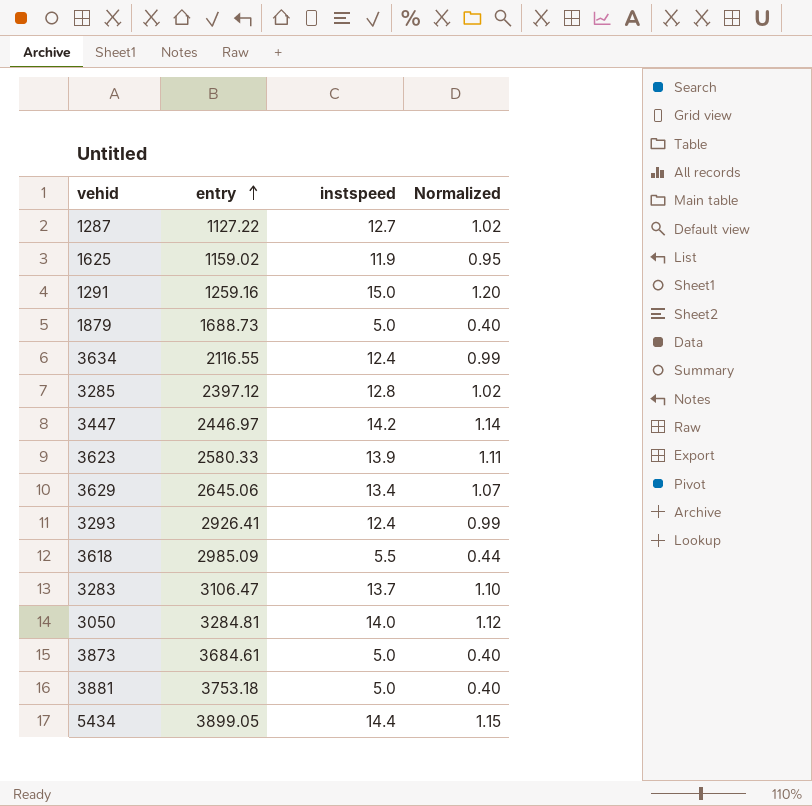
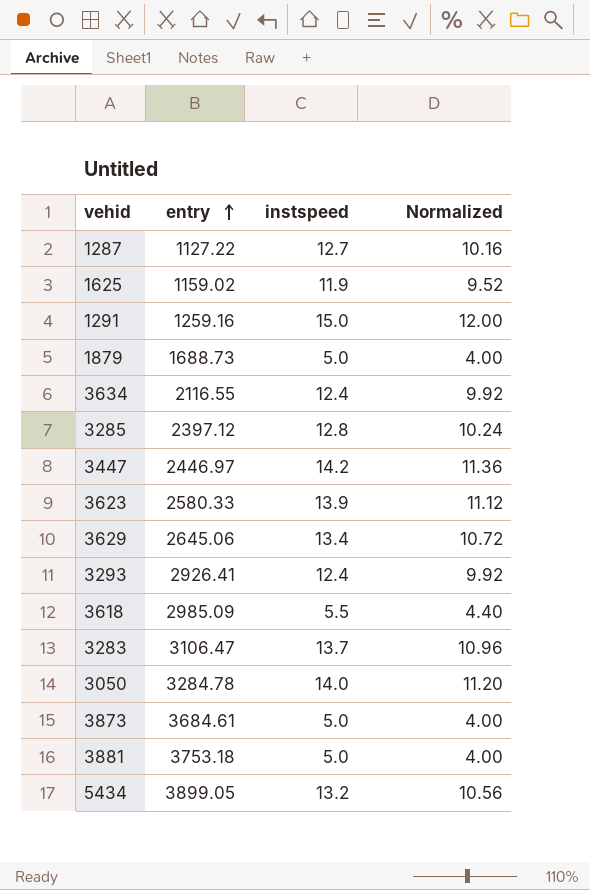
column Normalized | formula: [instspeed] * 0.08 -> [instspeed] * 0.8
3050 | entry: 3284.81 -> 3284.78
5434 | instspeed: 14.4 -> 13.2

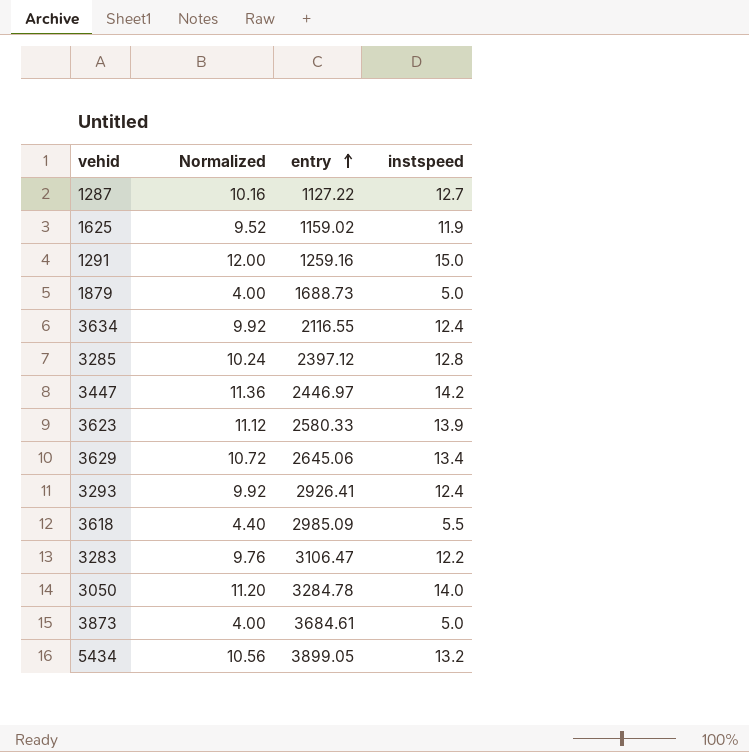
column Normalized | position: 4 -> 2
row 3881: 3753.18 | 5.0 | 4.00 -> none
3283 | Normalized: 10.96 -> 9.76
3283 | instspeed: 13.7 -> 12.2

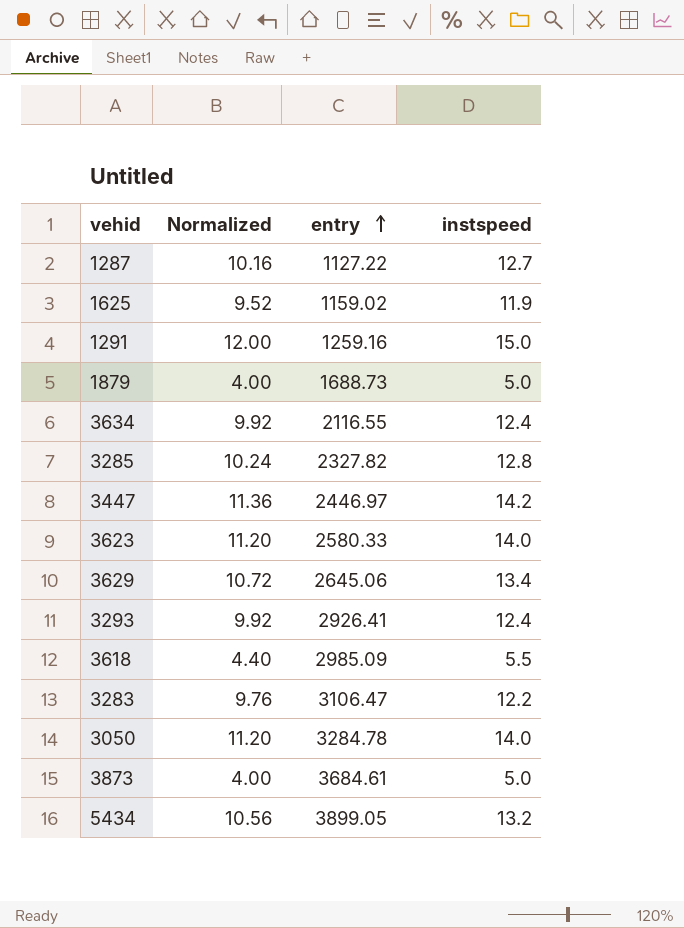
3285 | entry: 2397.12 -> 2327.82
3623 | Normalized: 11.12 -> 11.20
3623 | instspeed: 13.9 -> 14.0

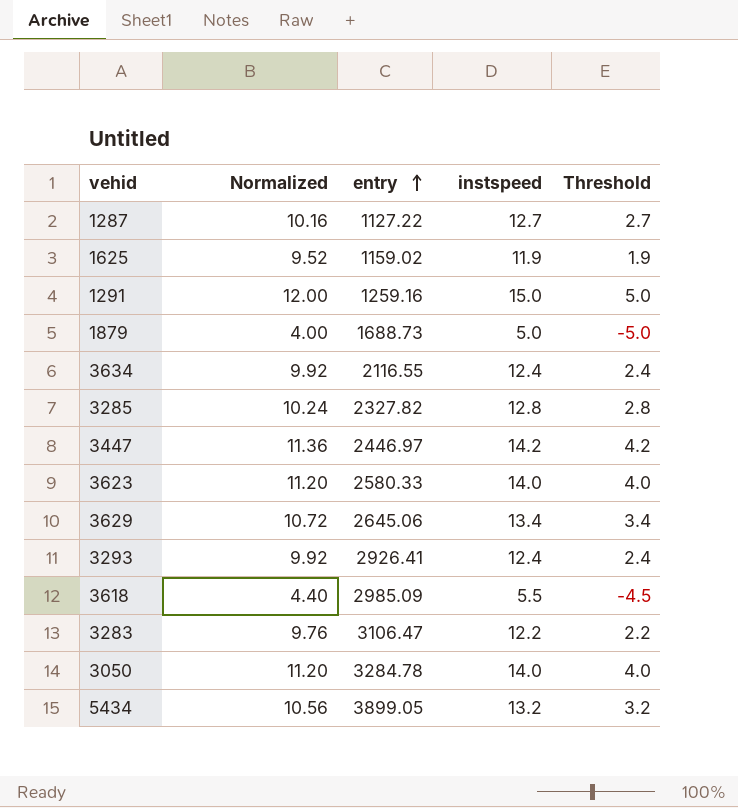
column Threshold | formula: none -> [instspeed] - 10
row 3873: 4.00 | 3684.61 | 5.0 -> none

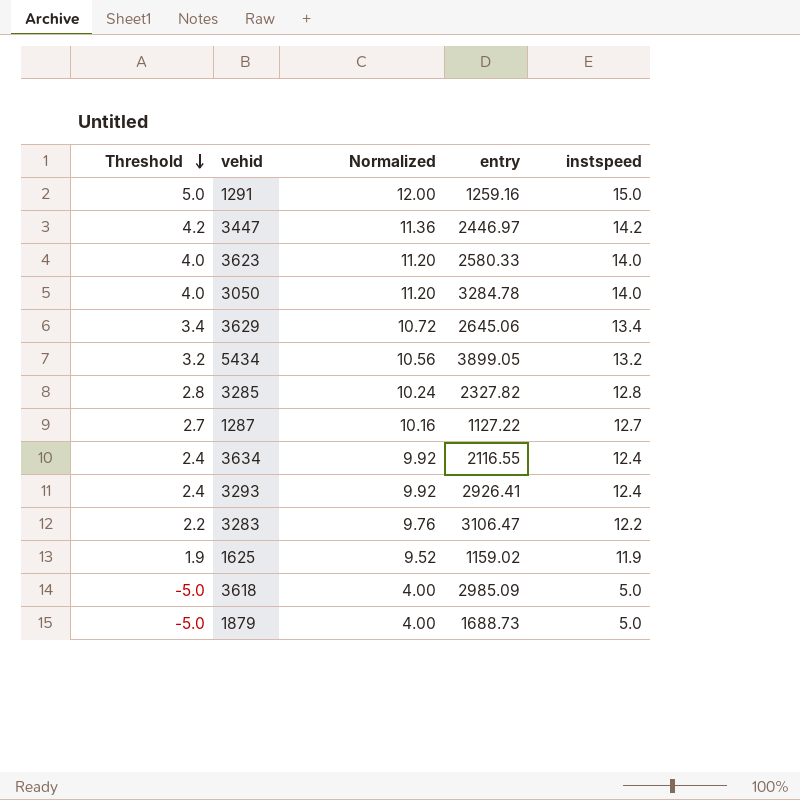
row order: entry ascending -> Threshold descending
column Threshold | position: 5 -> 1
3618 | Threshold: -4.5 -> -5.0
3618 | Normalized: 4.40 -> 4.00
3618 | instspeed: 5.5 -> 5.0

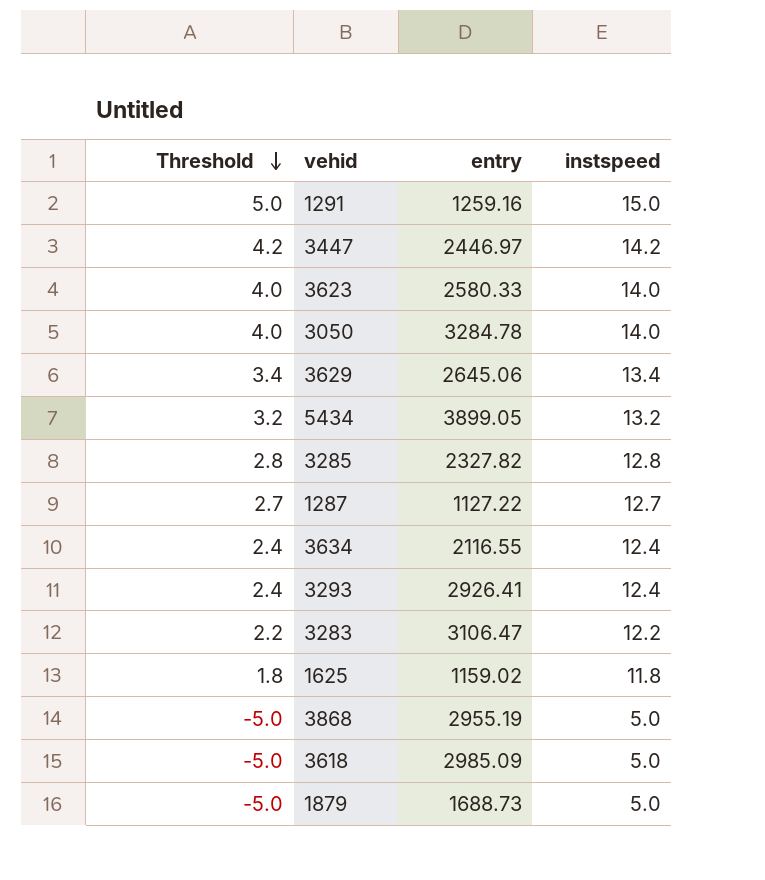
column Normalized | formula: [instspeed] * 0.8 -> none
1625 | Threshold: 1.9 -> 1.8
1625 | instspeed: 11.9 -> 11.8
row 3868: none -> -5.0 | 2955.19 | 5.0

